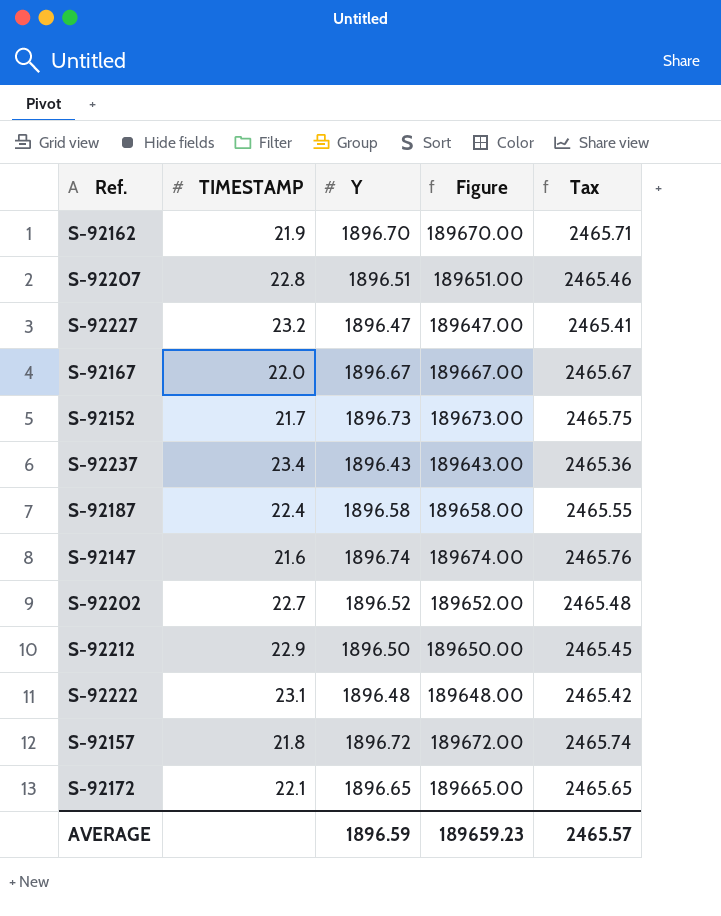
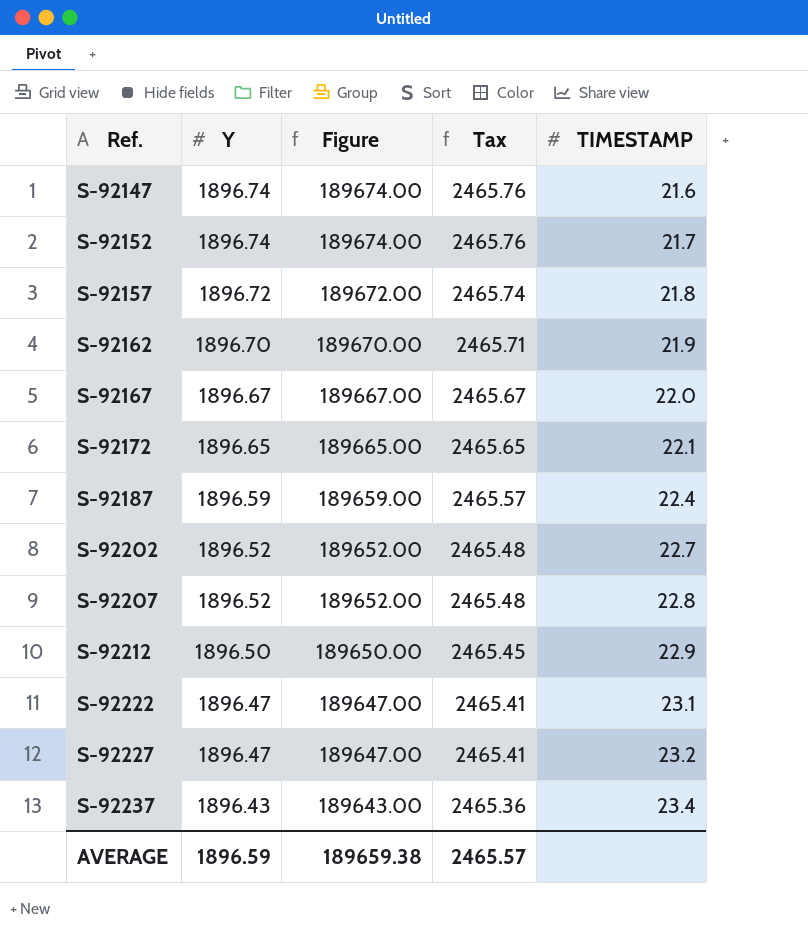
row order: none -> Ref. ascending
column TIMESTAMP | position: 2 -> 5
S-92152 | Y: 1896.73 -> 1896.74
S-92152 | Figure: 189673.00 -> 189674.00
S-92152 | Tax: 2465.75 -> 2465.76
S-92187 | Y: 1896.58 -> 1896.59
S-92187 | Figure: 189658.00 -> 189659.00
S-92187 | Tax: 2465.55 -> 2465.57
S-92207 | Y: 1896.51 -> 1896.52
S-92207 | Figure: 189651.00 -> 189652.00
S-92207 | Tax: 2465.46 -> 2465.48
S-92222 | Y: 1896.48 -> 1896.47
S-92222 | Figure: 189648.00 -> 189647.00
S-92222 | Tax: 2465.42 -> 2465.41
AVERAGE | Figure: 189659.23 -> 189659.38

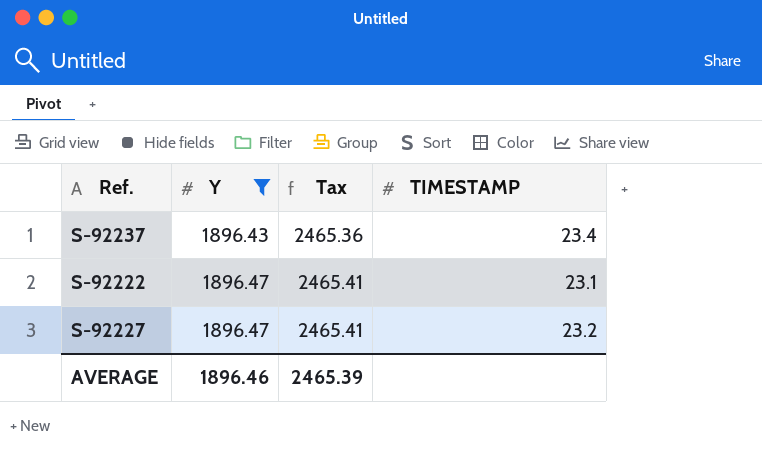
filter: none -> Y <= 1896.47
row order: Ref. ascending -> Y ascending
column Figure | formula: [Y] * 100 -> none
AVERAGE | Y: 1896.59 -> 1896.46
AVERAGE | Tax: 2465.57 -> 2465.39

